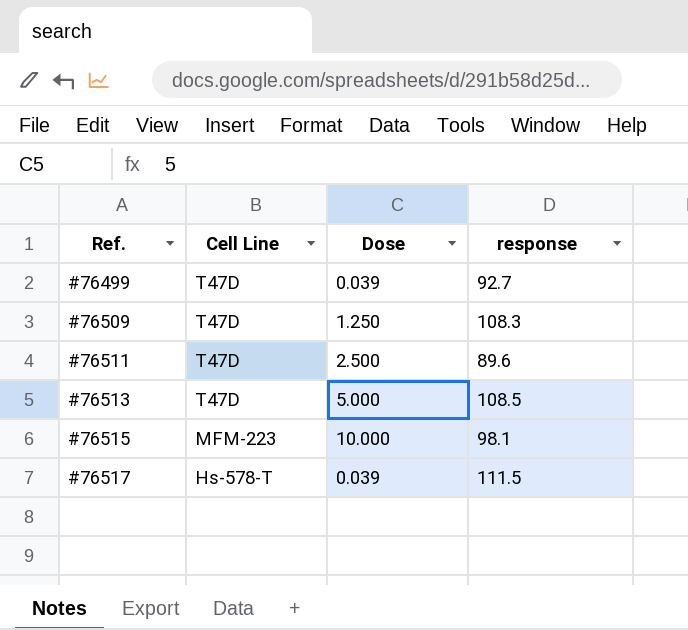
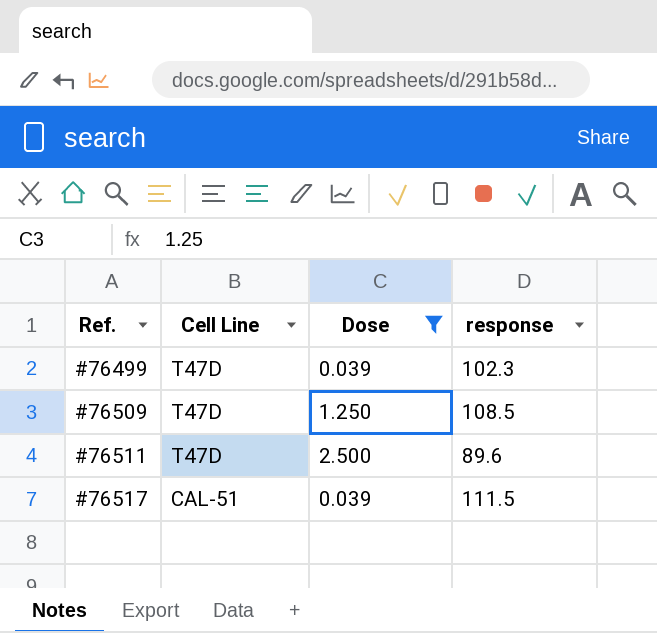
filter: none -> Dose <= 2.500
#76499 | response: 92.7 -> 102.3
#76509 | response: 108.3 -> 108.5
#76517 | Cell Line: Hs-578-T -> CAL-51

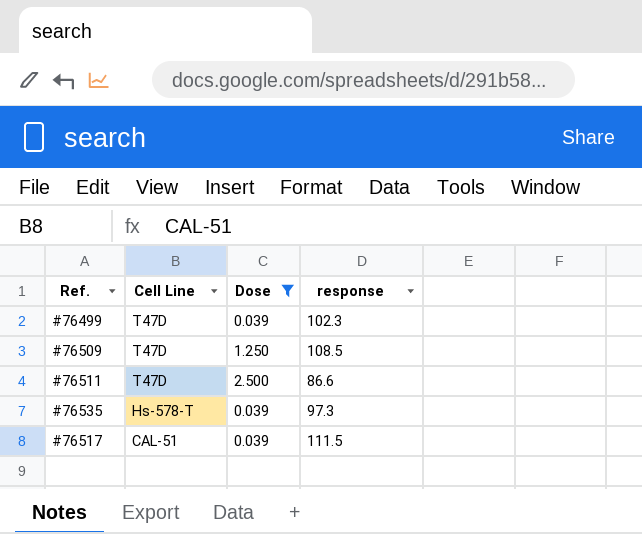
#76511 | response: 89.6 -> 86.6
row #76535: none -> Hs-578-T | 0.039 | 97.3

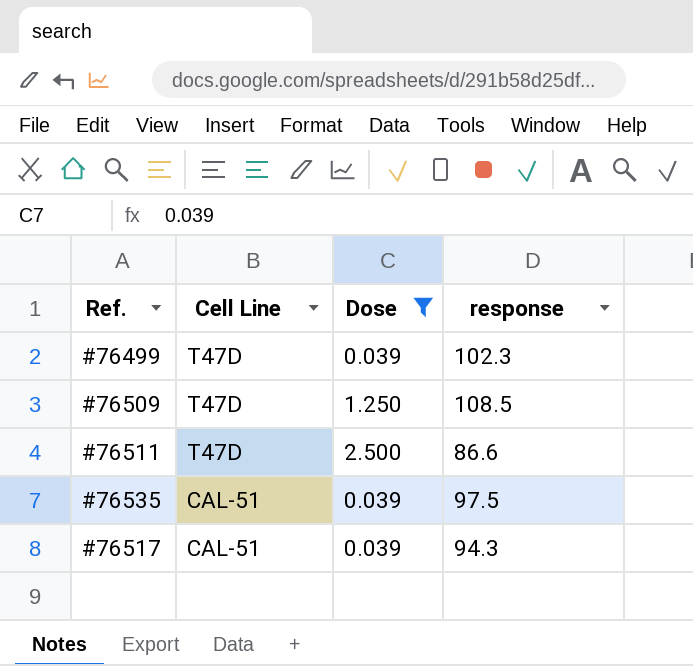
#76535 | Cell Line: Hs-578-T -> CAL-51
#76535 | response: 97.3 -> 97.5
#76517 | response: 111.5 -> 94.3

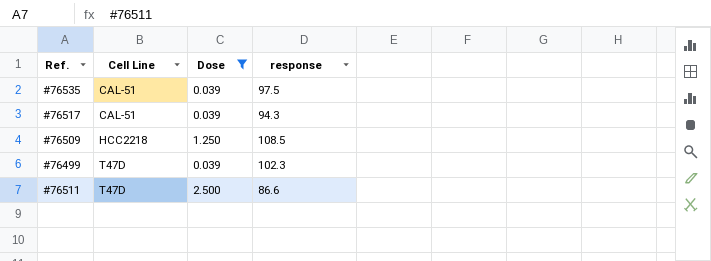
row order: Cell Line descending -> Cell Line ascending
#76509 | Cell Line: T47D -> HCC2218

